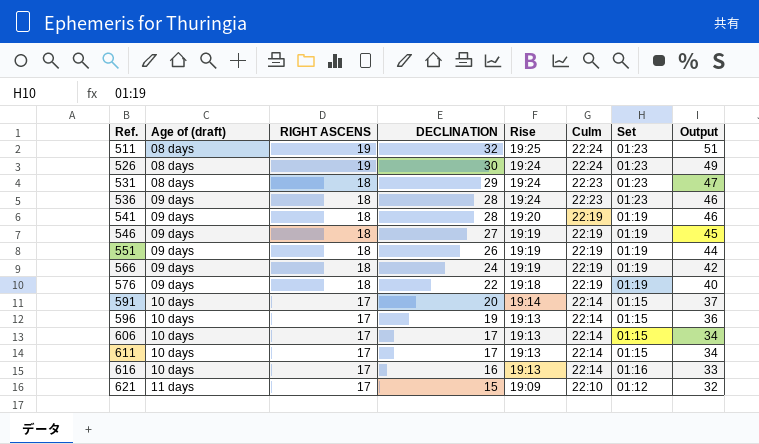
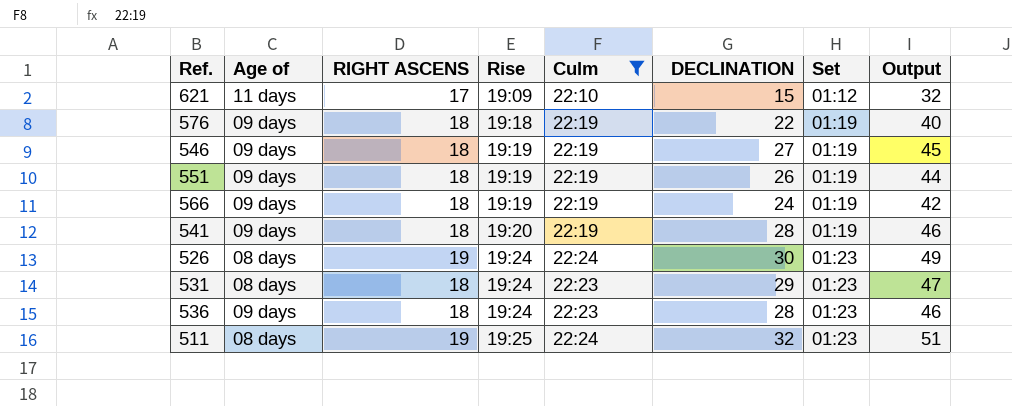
filter: none -> Culm != 22:14
row order: Ref. ascending -> Rise ascending
column name: Age of (draft) -> Age of
column DECLINATION | position: 4 -> 6

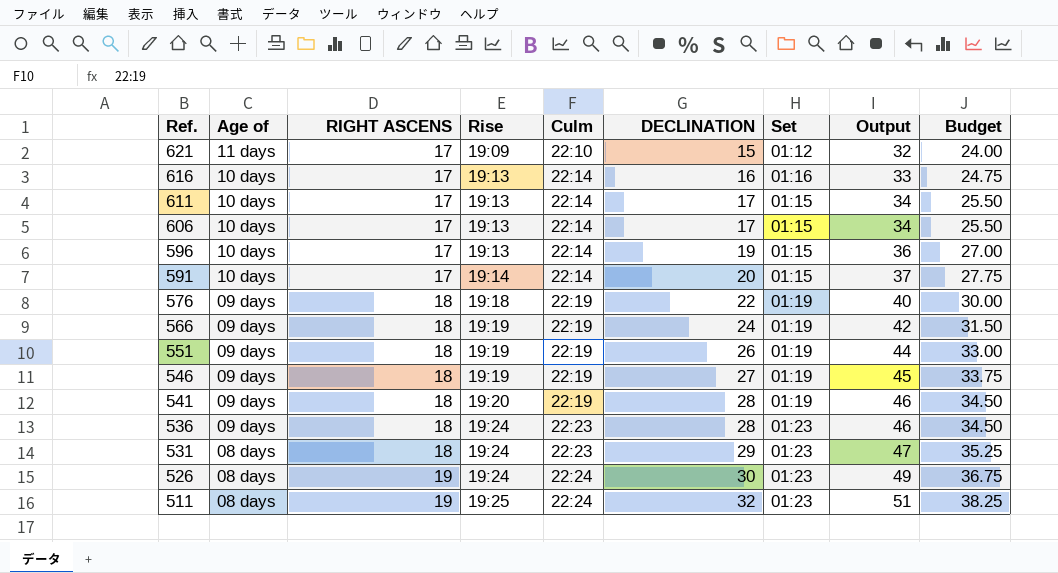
filter: Culm != 22:14 -> none
row order: Rise ascending -> Ref. descending
column Budget | formula: none -> [Output] * 0.75

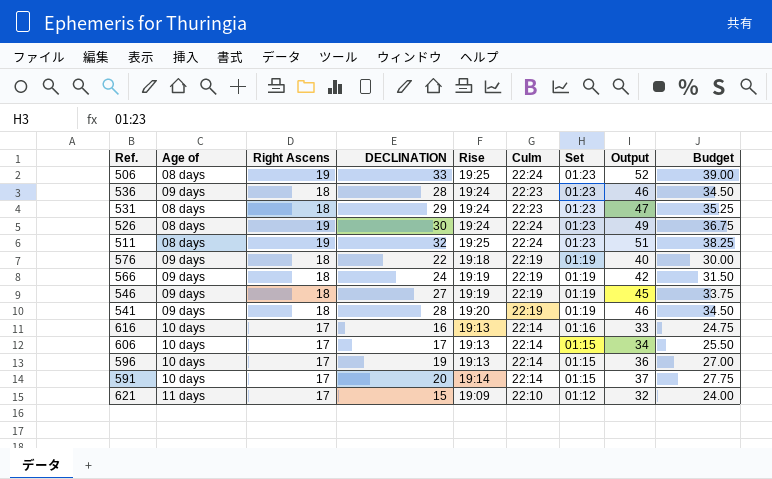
row order: Ref. descending -> Set descending
column name: RIGHT ASCENS -> Right Ascens
column DECLINATION | position: 6 -> 4
row 611: 10 days | 17 | 19:13 | 22:14 | 17 | 01:15 | 34 | 25.50 -> none
row 551: 09 days | 18 | 19:19 | 22:19 | 26 | 01:19 | 44 | 33.00 -> none
row 506: none -> 08 days | 19 | 33 | 19:25 | 22:24 | 01:23 | 52 | 39.00

